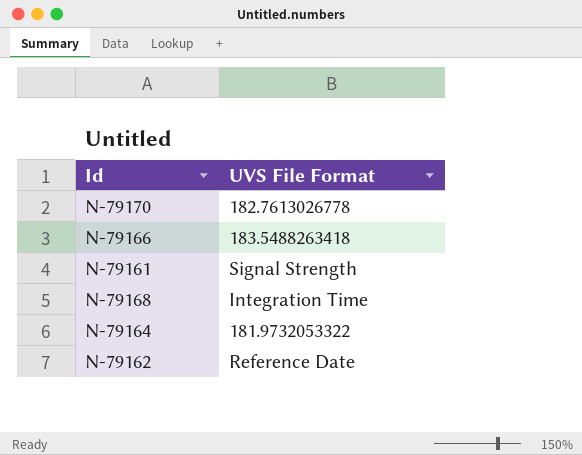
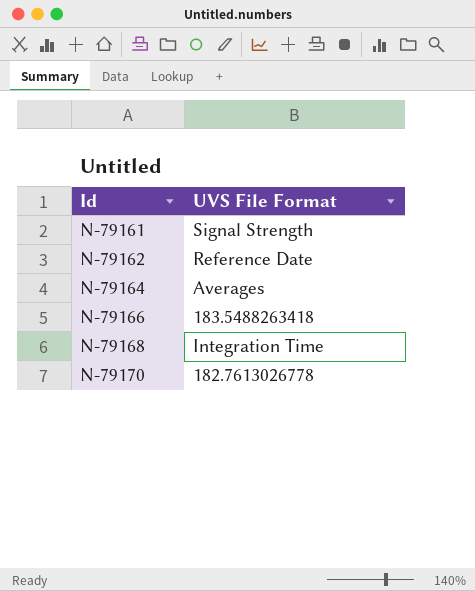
row order: none -> Id ascending
N-79164 | UVS File Format: 181.9732053322 -> Averages

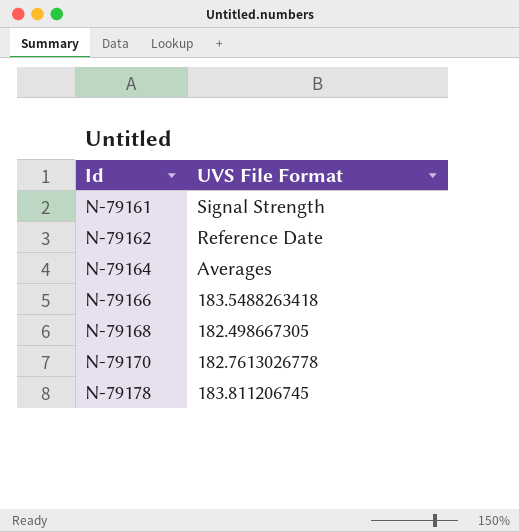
N-79168 | UVS File Format: Integration Time -> 182.498667305
row N-79178: none -> 183.811206745

